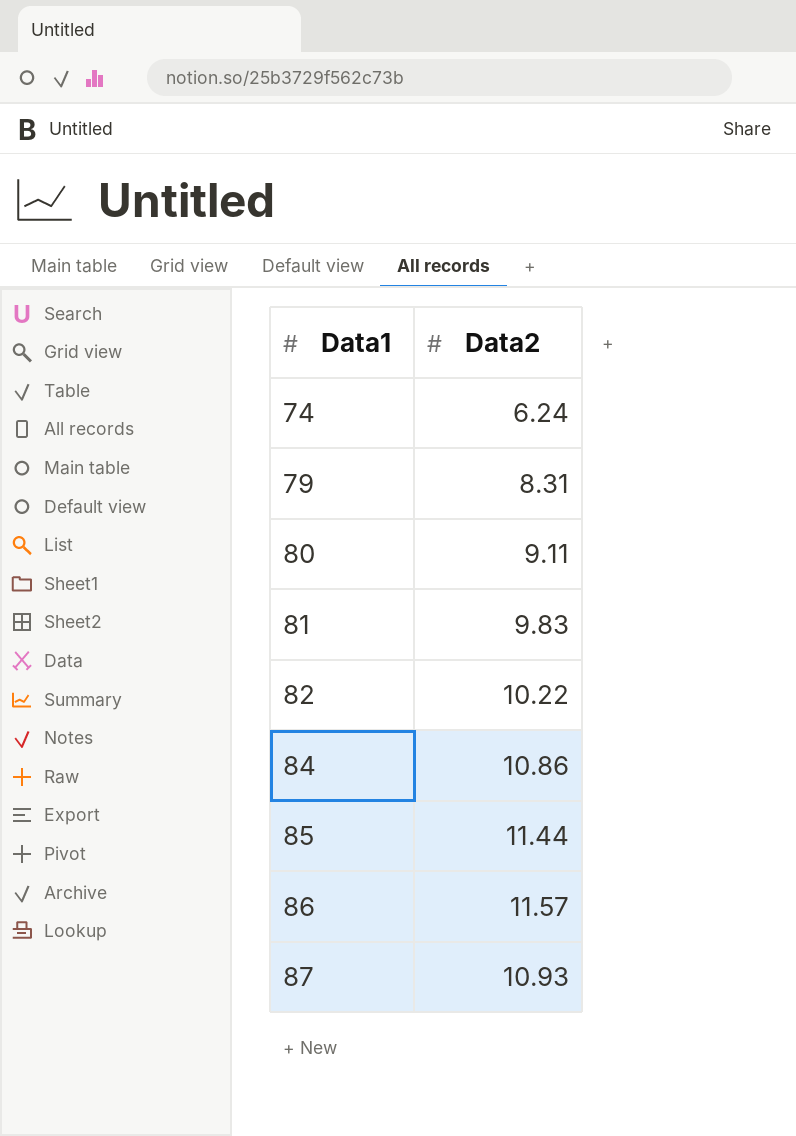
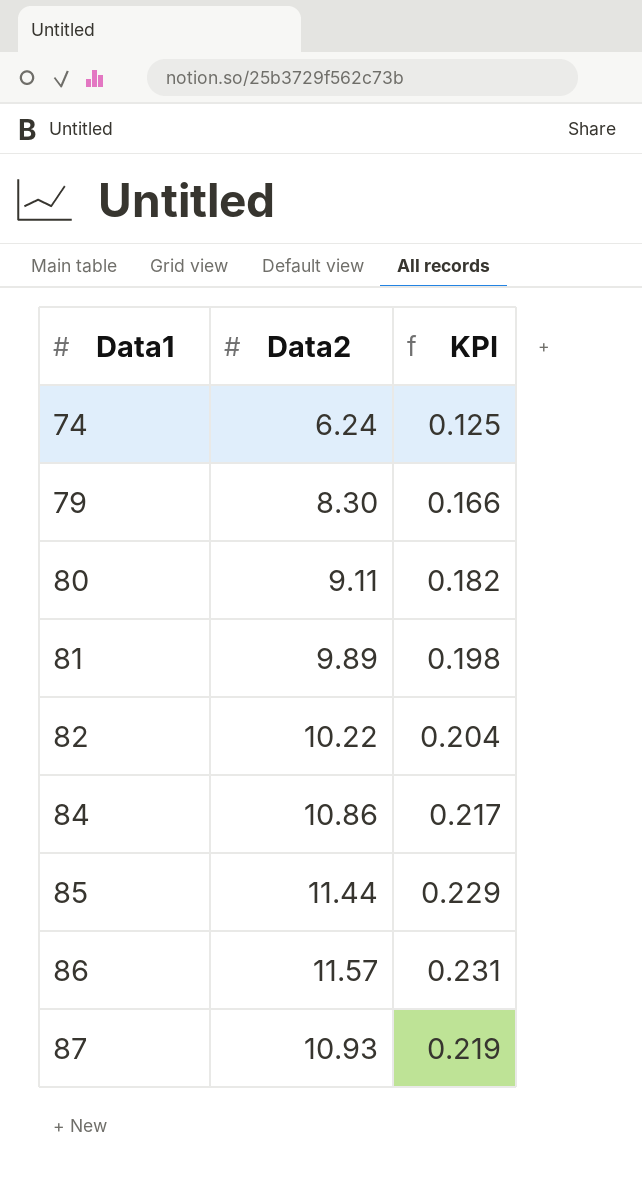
column KPI | formula: none -> [Data2] * 0.02
79 | Data2: 8.31 -> 8.30
81 | Data2: 9.83 -> 9.89

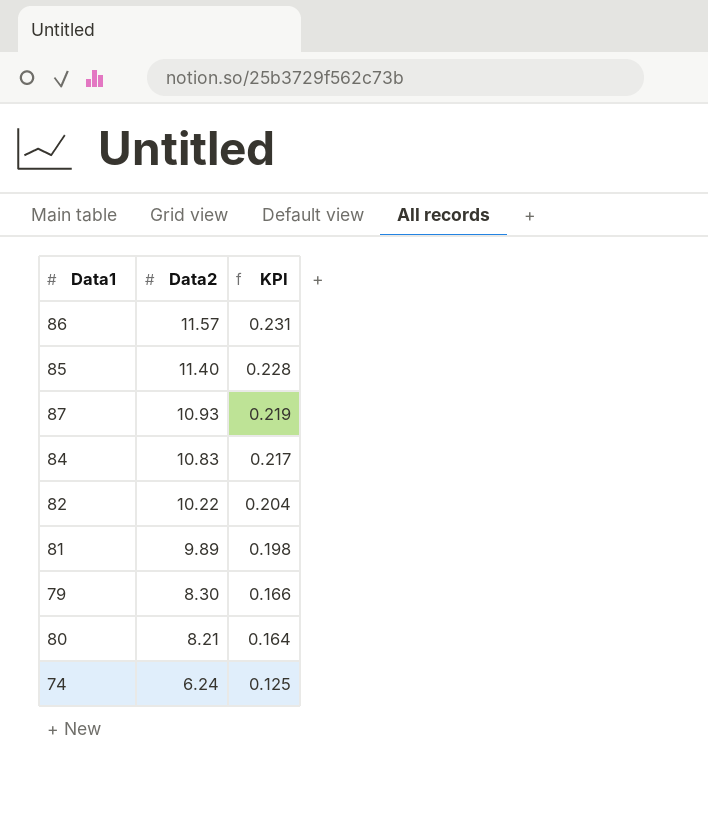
row order: Data1 ascending -> Data2 descending
85 | Data2: 11.44 -> 11.40
85 | KPI: 0.229 -> 0.228
84 | Data2: 10.86 -> 10.83
80 | Data2: 9.11 -> 8.21
80 | KPI: 0.182 -> 0.164

